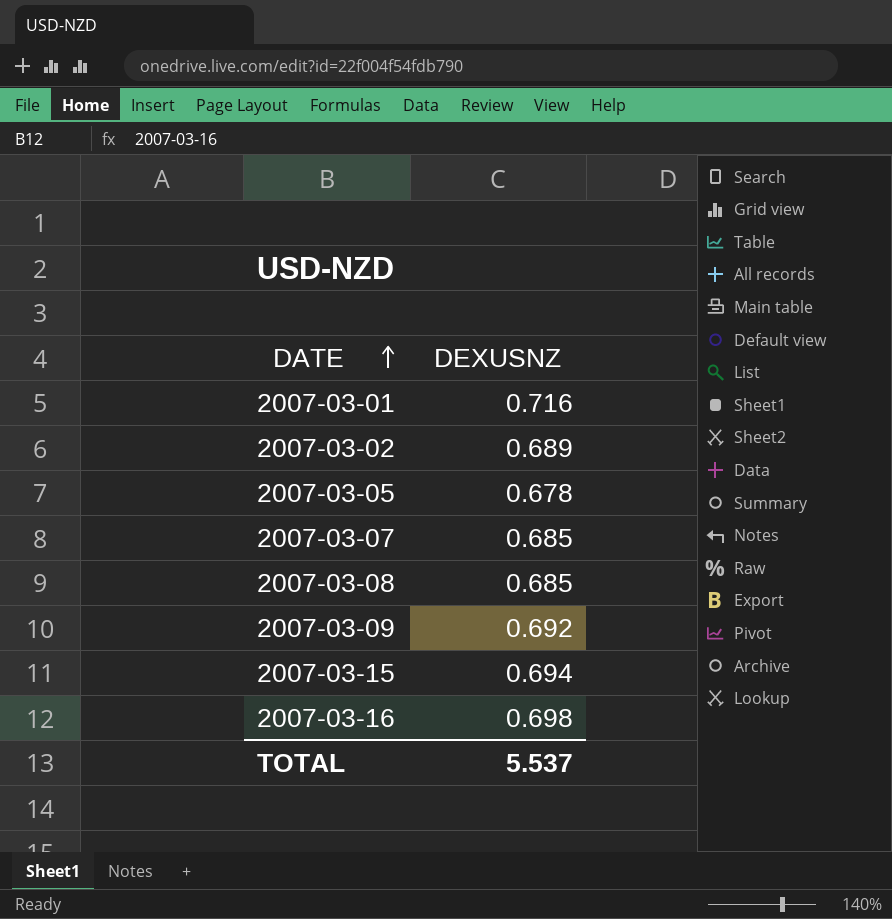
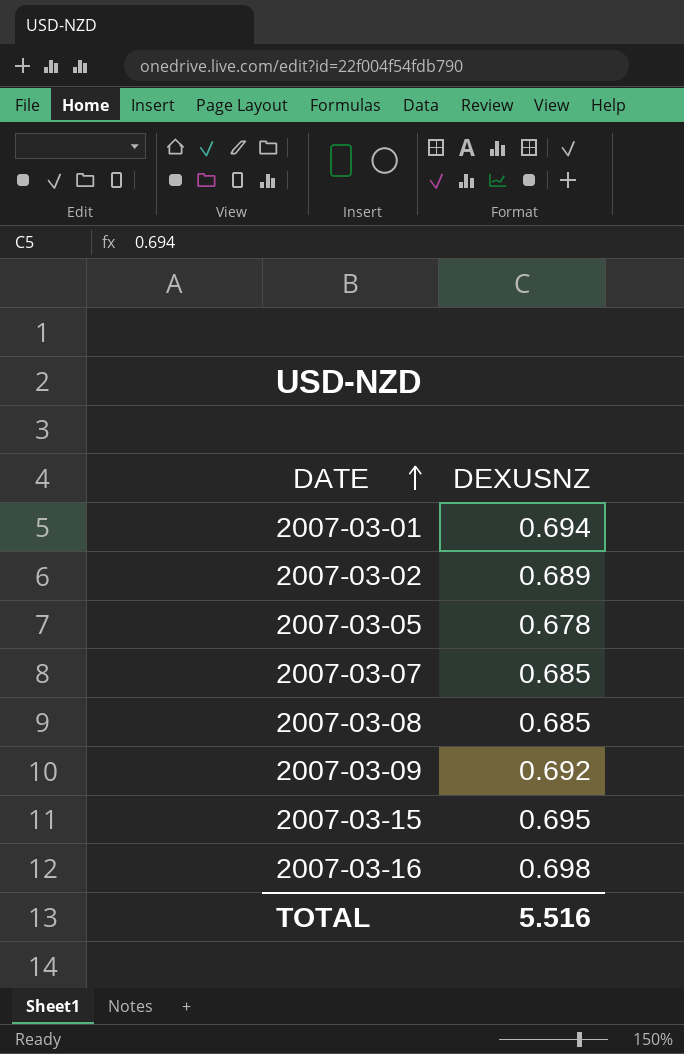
2007-03-01 | DEXUSNZ: 0.716 -> 0.694
2007-03-15 | DEXUSNZ: 0.694 -> 0.695
TOTAL | DEXUSNZ: 5.537 -> 5.516

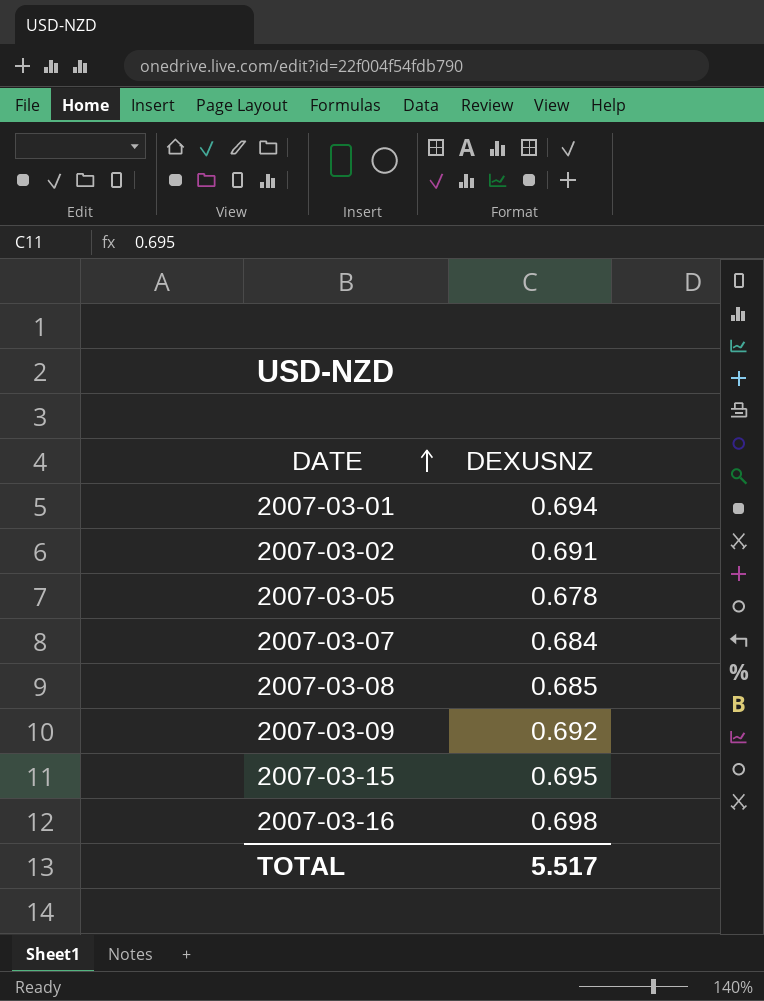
2007-03-02 | DEXUSNZ: 0.689 -> 0.691
2007-03-07 | DEXUSNZ: 0.685 -> 0.684
TOTAL | DEXUSNZ: 5.516 -> 5.517

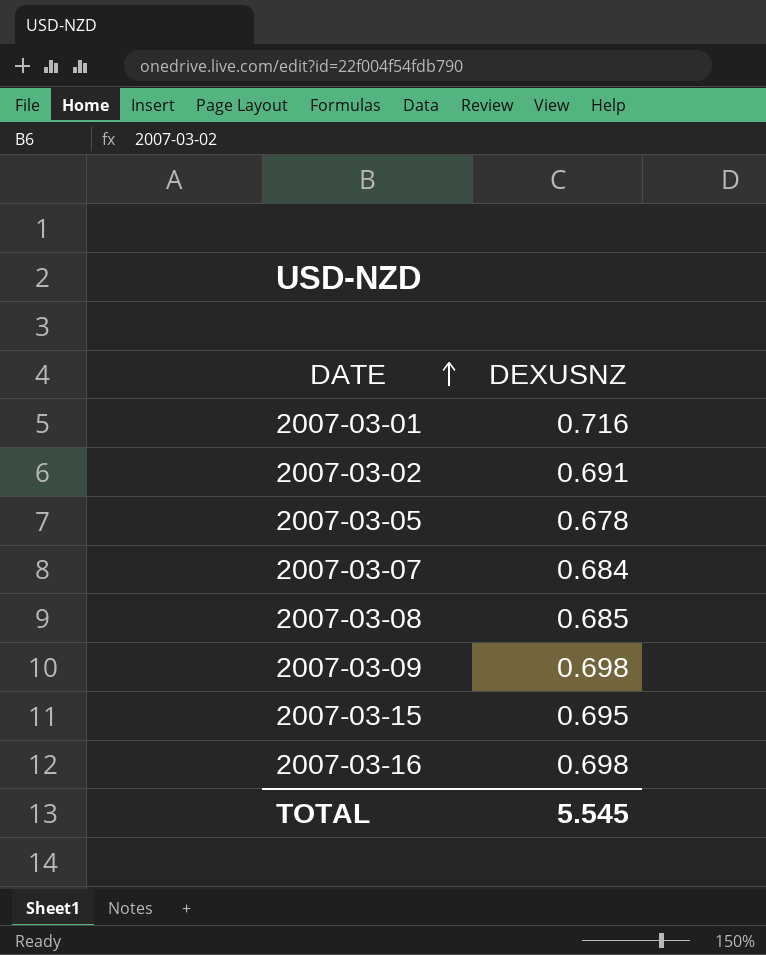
2007-03-01 | DEXUSNZ: 0.694 -> 0.716
2007-03-09 | DEXUSNZ: 0.692 -> 0.698
TOTAL | DEXUSNZ: 5.517 -> 5.545

